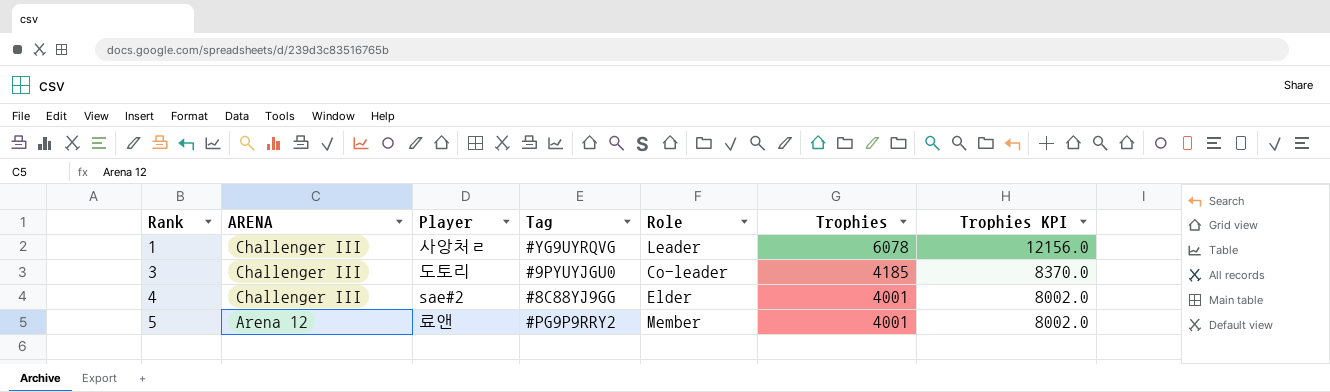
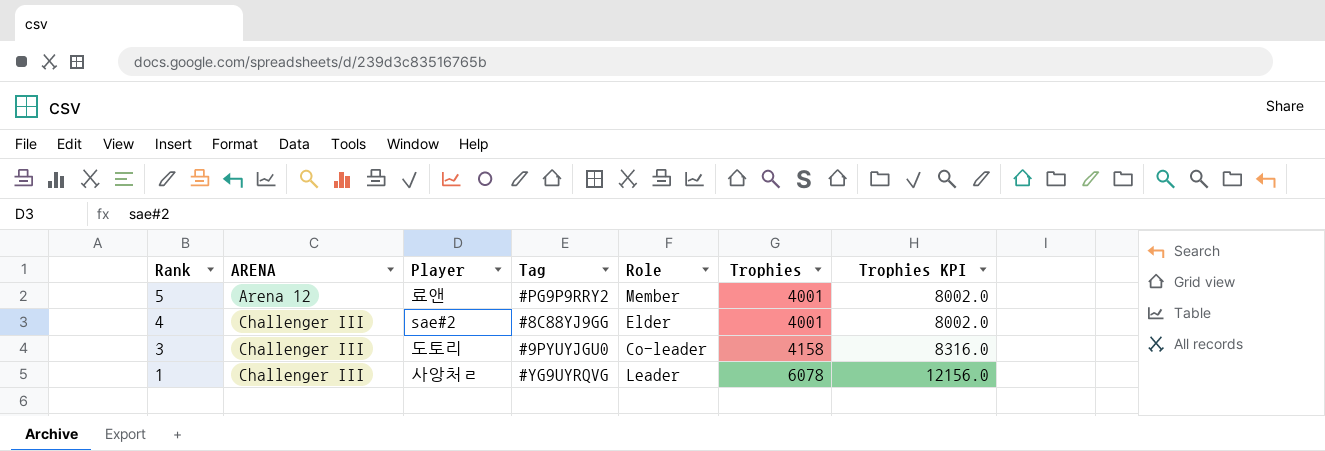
row order: Rank ascending -> Rank descending
3 | Trophies: 4185 -> 4158
3 | Trophies KPI: 8370.0 -> 8316.0

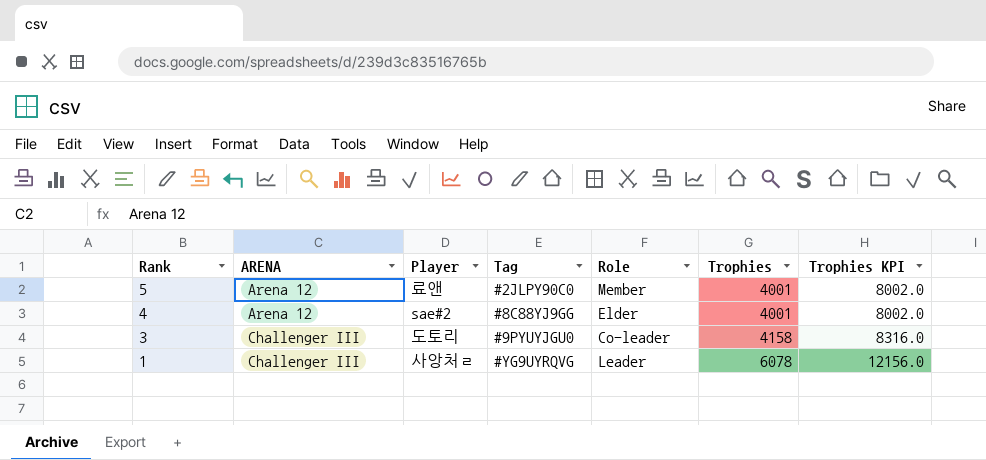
5 | Tag: #PG9P9RRY2 -> #2JLPY90C0
4 | ARENA: Challenger III -> Arena 12

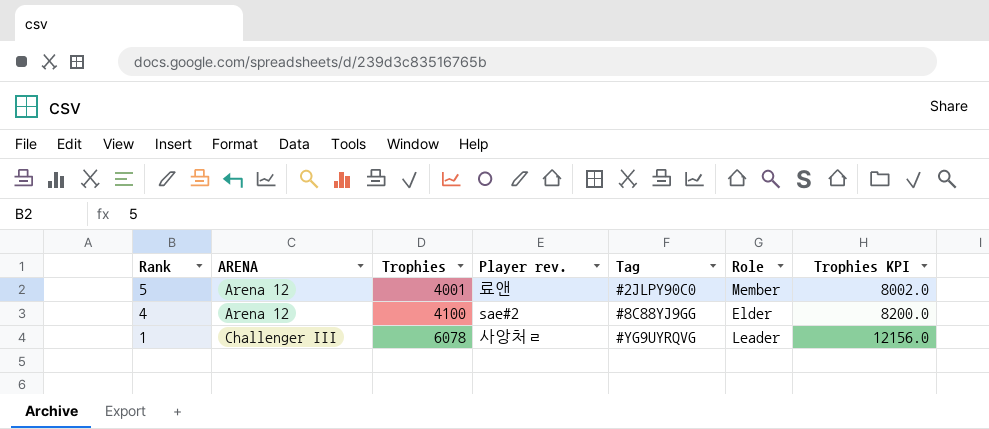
column Trophies | position: 6 -> 3
column name: Player -> Player rev.
row 3: Challenger III | 도토리 | #9PYUYJGU0 | Co-leader | 4158 | 8316.0 -> none
4 | Trophies: 4001 -> 4100
4 | Trophies KPI: 8002.0 -> 8200.0

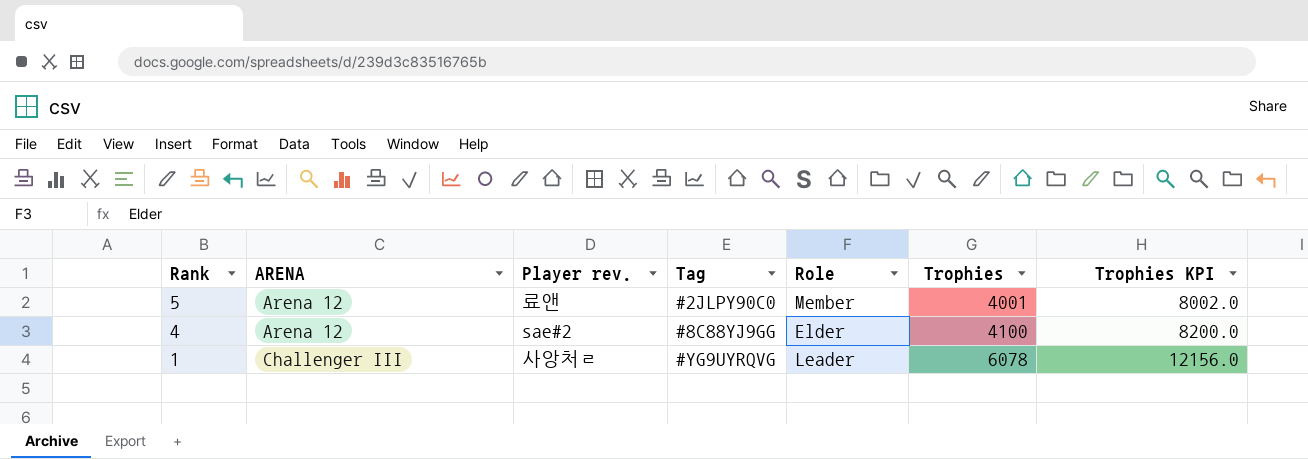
column Trophies | position: 3 -> 6

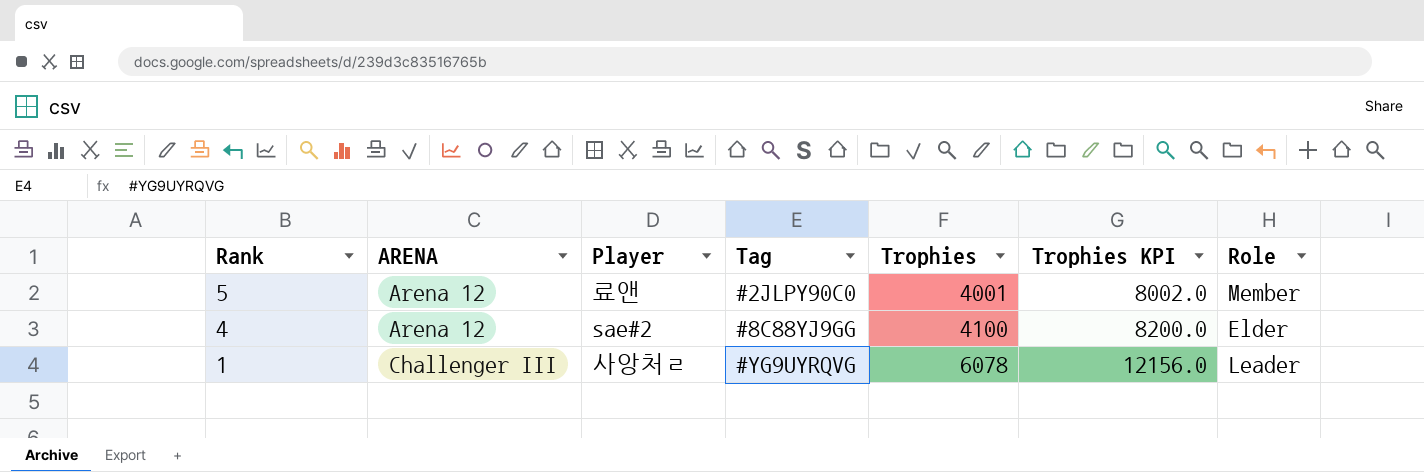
column name: Player rev. -> Player
column Role | position: 5 -> 7

